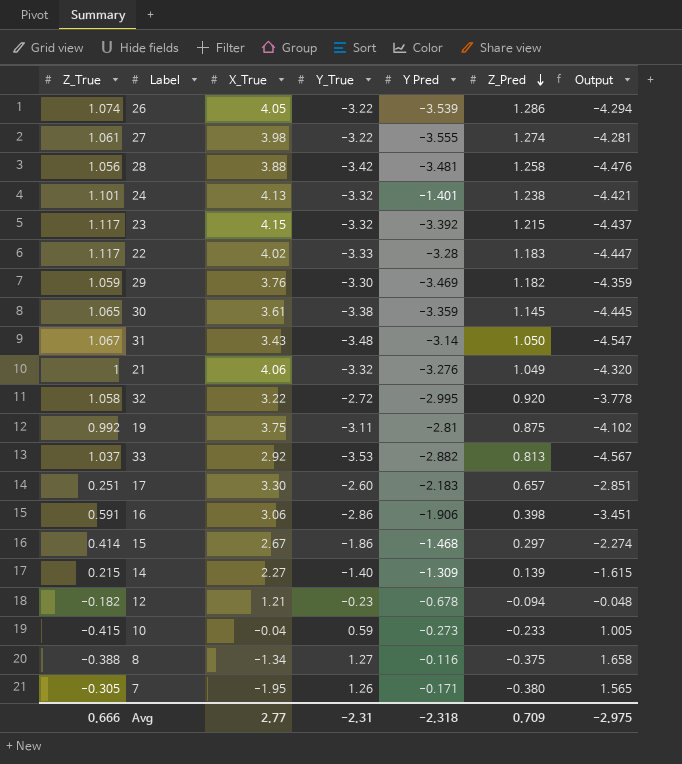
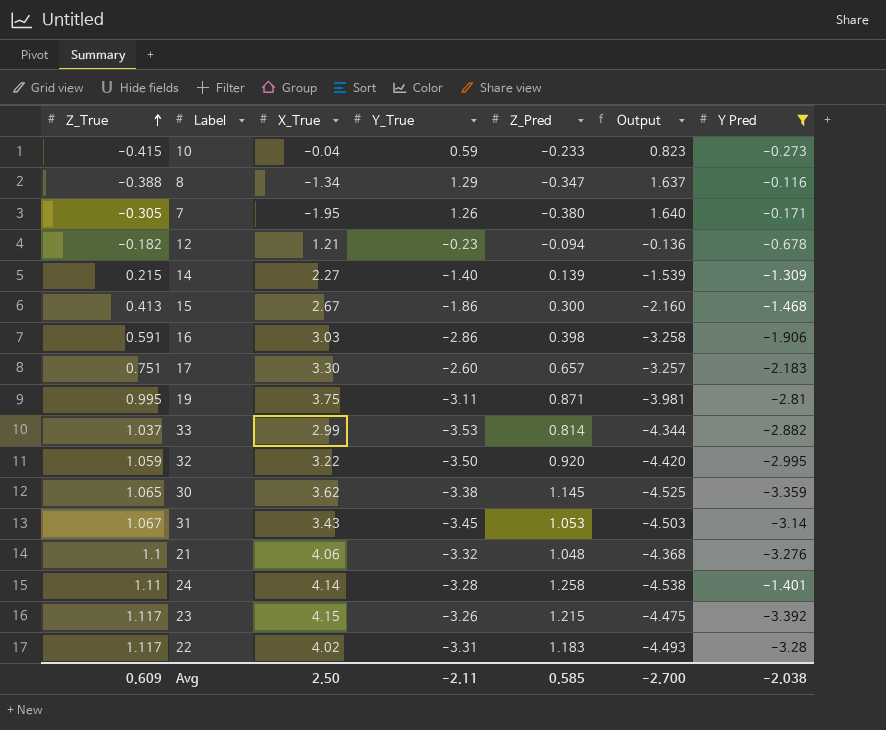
filter: none -> Y Pred >= -3.392
row order: Z_Pred descending -> Z_True ascending
column Output | formula: [Y_True] - [Z_True] -> [Y_True] - [Z_Pred]
column Y Pred | position: 5 -> 7
8 | Y_True: 1.27 -> 1.29
8 | Z_Pred: -0.375 -> -0.347
15 | Z_True: 0.414 -> 0.413
15 | Z_Pred: 0.297 -> 0.300
16 | X_True: 3.06 -> 3.03
17 | Z_True: 0.251 -> 0.751
19 | Z_True: 0.992 -> 0.995
19 | Z_Pred: 0.875 -> 0.871
33 | X_True: 2.92 -> 2.99
33 | Z_Pred: 0.813 -> 0.814
32 | Z_True: 1.058 -> 1.059
32 | Y_True: -2.72 -> -3.50
30 | X_True: 3.61 -> 3.62
31 | Y_True: -3.48 -> -3.45
31 | Z_Pred: 1.050 -> 1.053
21 | Z_True: 1 -> 1.1
21 | Z_Pred: 1.049 -> 1.048
24 | Z_True: 1.101 -> 1.11
24 | X_True: 4.13 -> 4.14
24 | Y_True: -3.32 -> -3.28
24 | Z_Pred: 1.238 -> 1.258
23 | Y_True: -3.32 -> -3.26
22 | Y_True: -3.33 -> -3.31
Avg | Z_True: 0.666 -> 0.609
Avg | X_True: 2.77 -> 2.50
Avg | Y_True: -2.31 -> -2.11
Avg | Z_Pred: 0.709 -> 0.585
Avg | Output: -2.975 -> -2.700
Avg | Y Pred: -2.318 -> -2.038

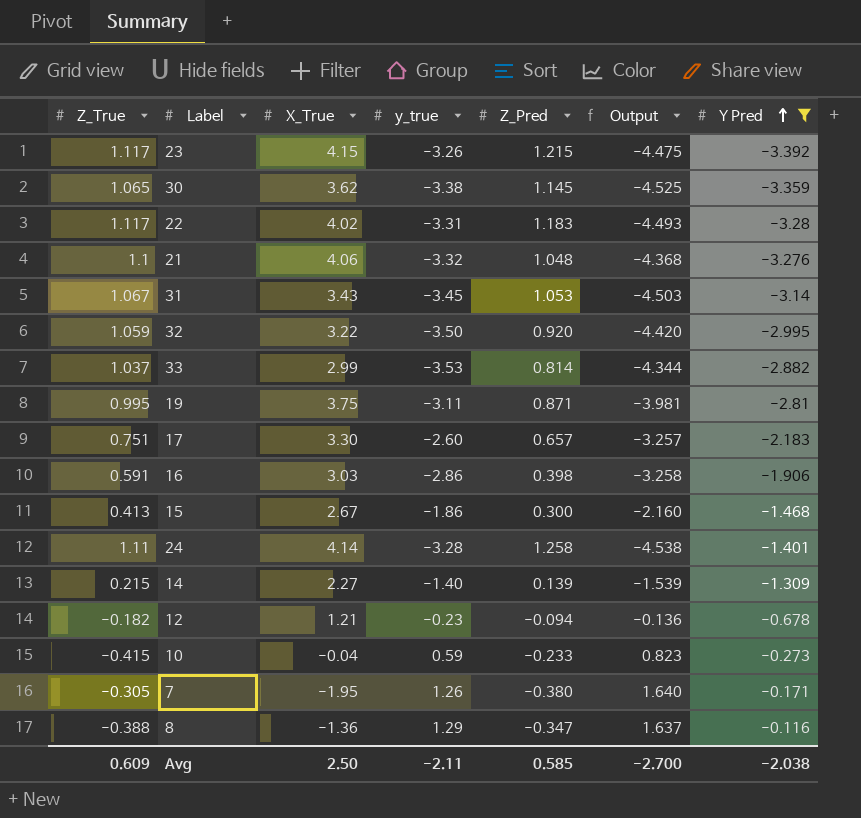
row order: Z_True ascending -> Y Pred ascending
column name: Y_True -> y_true
8 | X_True: -1.34 -> -1.36

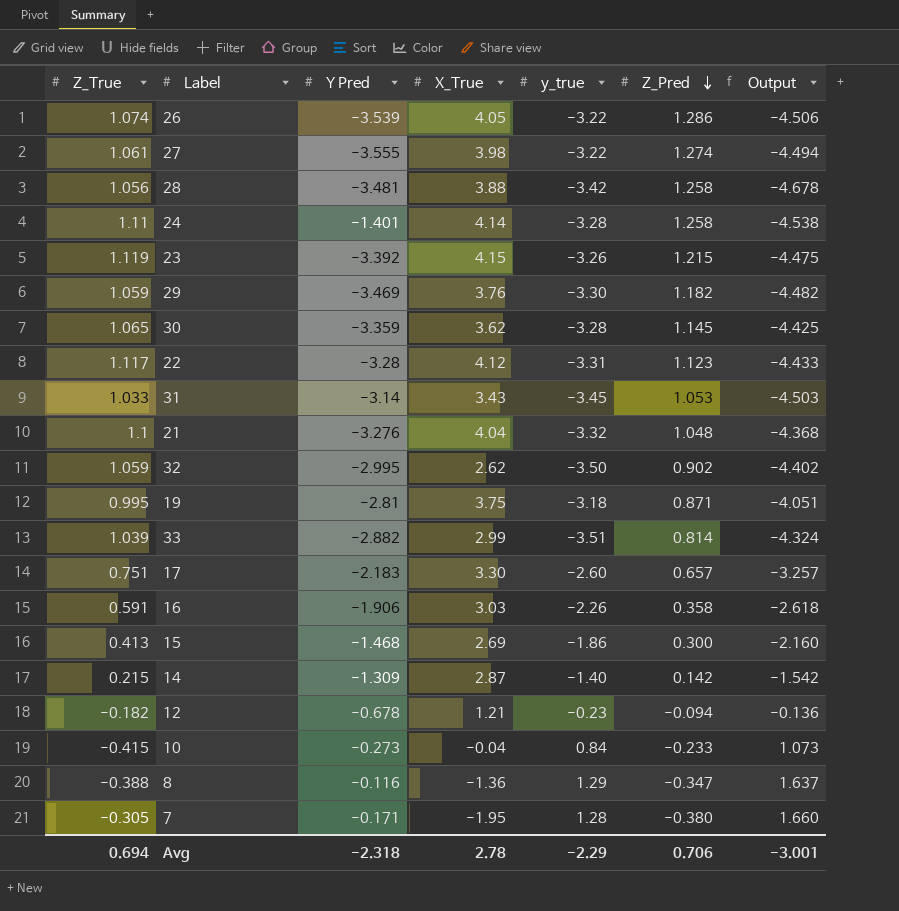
filter: Y Pred >= -3.392 -> none
row order: Y Pred ascending -> Z_Pred descending
column Y Pred | position: 7 -> 3
23 | Z_True: 1.117 -> 1.119
30 | y_true: -3.38 -> -3.28
30 | Output: -4.525 -> -4.425
22 | X_True: 4.02 -> 4.12
22 | Z_Pred: 1.183 -> 1.123
22 | Output: -4.493 -> -4.433
31 | Z_True: 1.067 -> 1.033
21 | X_True: 4.06 -> 4.04
32 | X_True: 3.22 -> 2.62
32 | Z_Pred: 0.920 -> 0.902
32 | Output: -4.420 -> -4.402
19 | y_true: -3.11 -> -3.18
19 | Output: -3.981 -> -4.051
33 | Z_True: 1.037 -> 1.039
33 | y_true: -3.53 -> -3.51
33 | Output: -4.344 -> -4.324
16 | y_true: -2.86 -> -2.26
16 | Z_Pred: 0.398 -> 0.358
16 | Output: -3.258 -> -2.618
15 | X_True: 2.67 -> 2.69
14 | X_True: 2.27 -> 2.87
14 | Z_Pred: 0.139 -> 0.142
14 | Output: -1.539 -> -1.542
10 | y_true: 0.59 -> 0.84
10 | Output: 0.823 -> 1.073
7 | y_true: 1.26 -> 1.28
7 | Output: 1.640 -> 1.660
Avg | Z_True: 0.609 -> 0.694
Avg | Y Pred: -2.038 -> -2.318
Avg | X_True: 2.50 -> 2.78
Avg | y_true: -2.11 -> -2.29
Avg | Z_Pred: 0.585 -> 0.706
Avg | Output: -2.700 -> -3.001

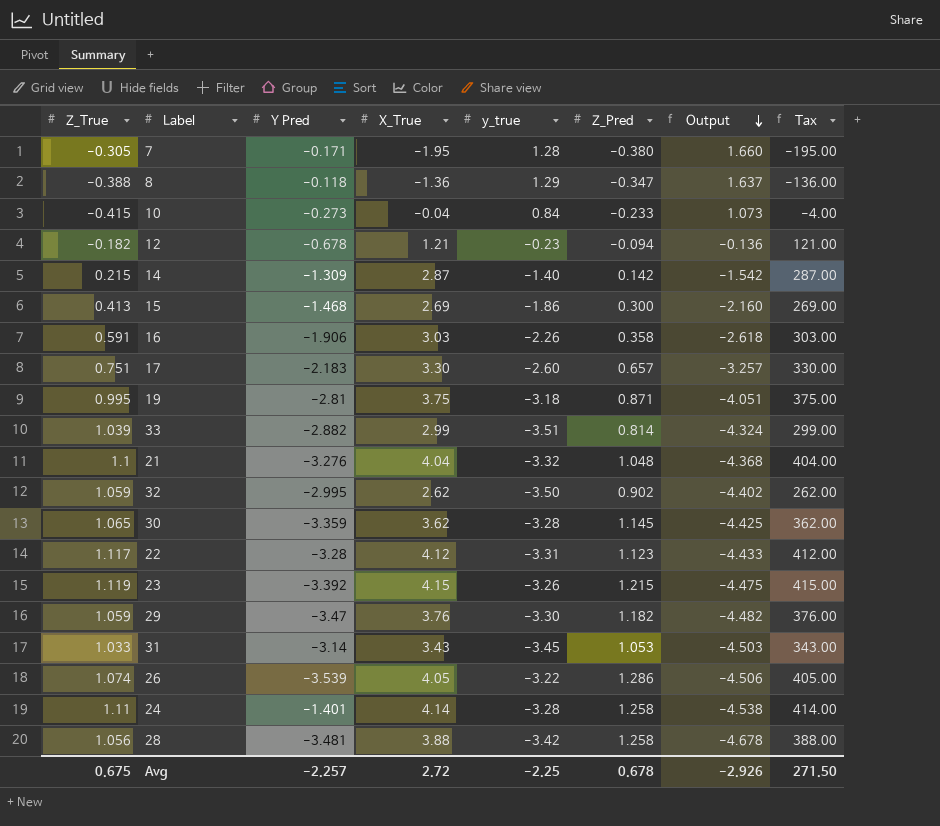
row order: Z_Pred descending -> Output descending
column Tax | formula: none -> [X_True] * 100
row 27: 1.061 | -3.555 | 3.98 | -3.22 | 1.274 | -4.494 -> none
8 | Y Pred: -0.116 -> -0.118
29 | Y Pred: -3.469 -> -3.47
Avg | Z_True: 0.694 -> 0.675
Avg | Y Pred: -2.318 -> -2.257
Avg | X_True: 2.78 -> 2.72
Avg | y_true: -2.29 -> -2.25
Avg | Z_Pred: 0.706 -> 0.678
Avg | Output: -3.001 -> -2.926

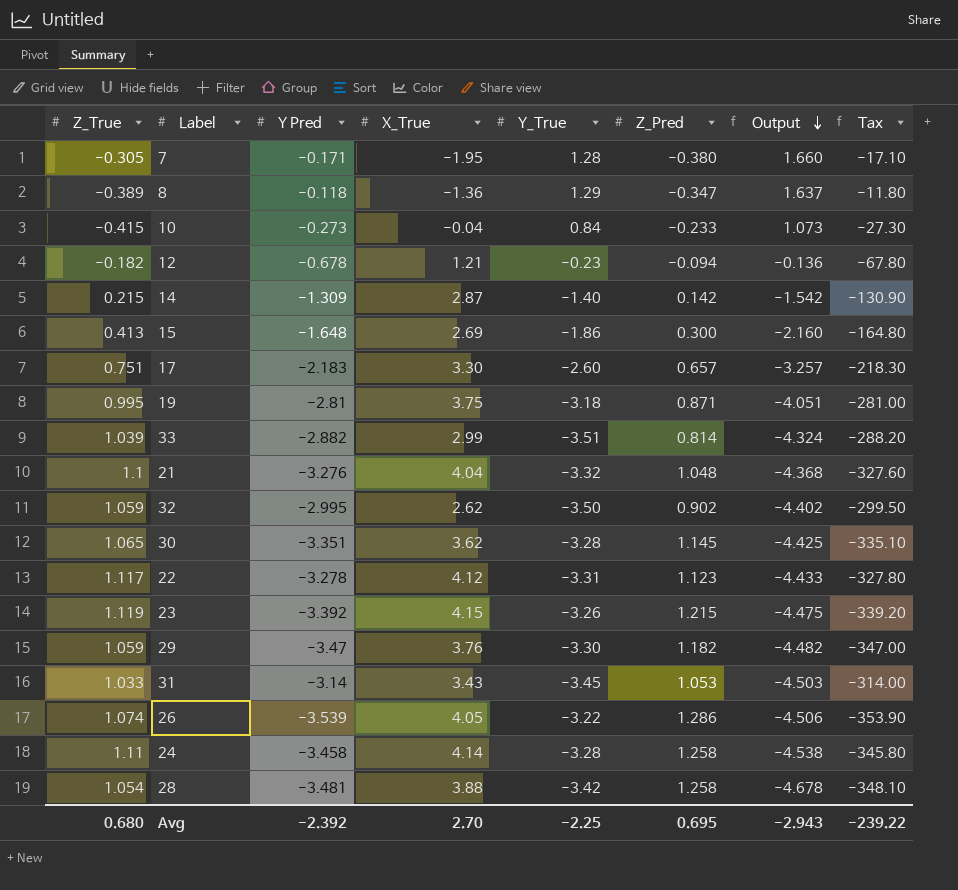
column name: y_true -> Y_True
column Tax | formula: [X_True] * 100 -> [Y Pred] * 100
row 16: 0.591 | -1.906 | 3.03 | -2.26 | 0.358 | -2.618 | 303.00 -> none
8 | Z_True: -0.388 -> -0.389
15 | Y Pred: -1.468 -> -1.648
30 | Y Pred: -3.359 -> -3.351
22 | Y Pred: -3.28 -> -3.278
24 | Y Pred: -1.401 -> -3.458
28 | Z_True: 1.056 -> 1.054
Avg | Z_True: 0.675 -> 0.680
Avg | Y Pred: -2.257 -> -2.392
Avg | X_True: 2.72 -> 2.70
Avg | Z_Pred: 0.678 -> 0.695
Avg | Output: -2.926 -> -2.943
Avg | Tax: 271.50 -> -239.22

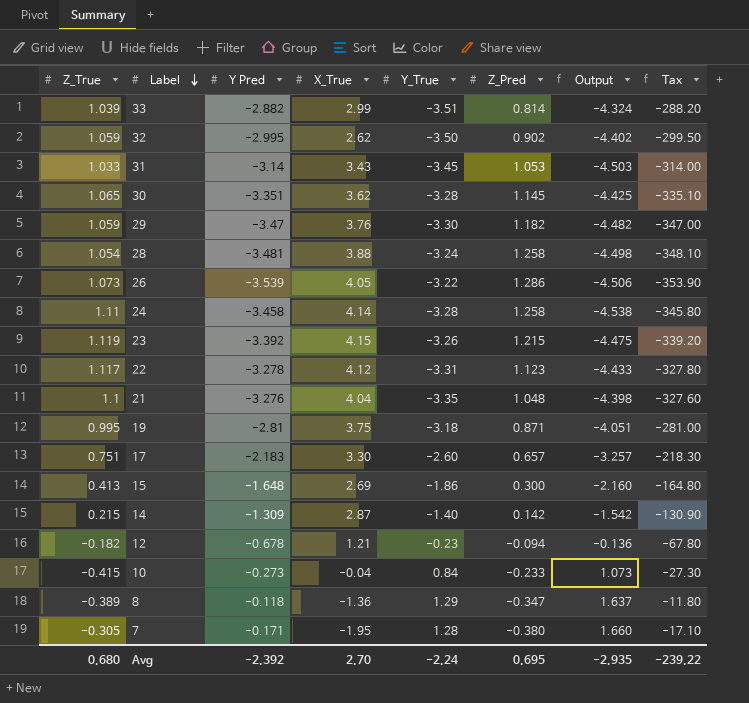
row order: Output descending -> Label descending
28 | Y_True: -3.42 -> -3.24
28 | Output: -4.678 -> -4.498
26 | Z_True: 1.074 -> 1.073
21 | Y_True: -3.32 -> -3.35
21 | Output: -4.368 -> -4.398
Avg | Y_True: -2.25 -> -2.24
Avg | Output: -2.943 -> -2.935

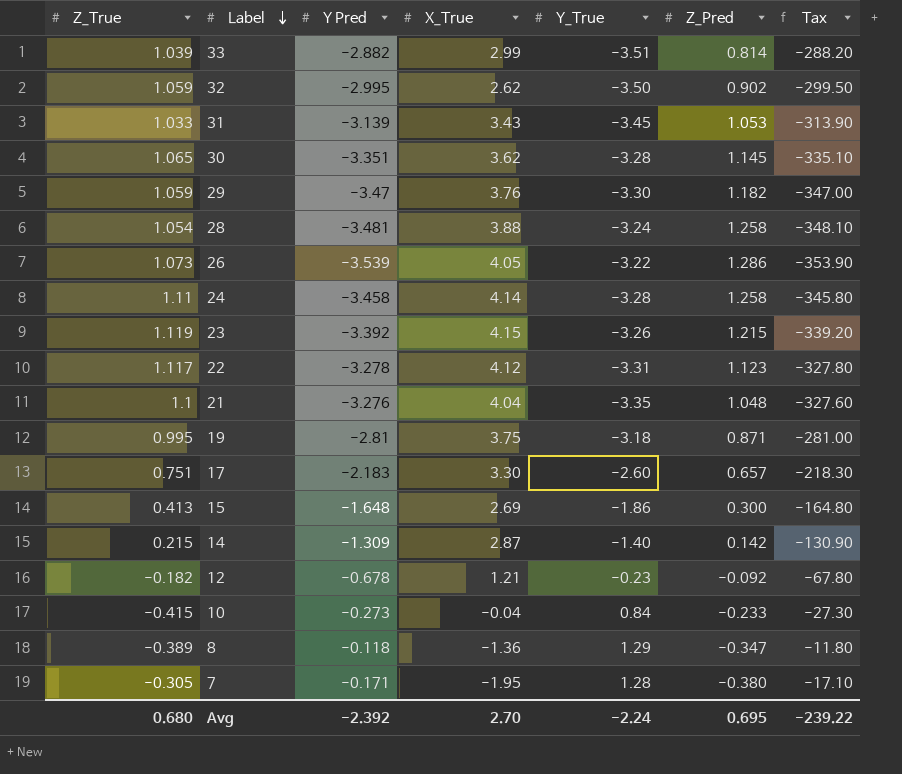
column Output | formula: [Y_True] - [Z_Pred] -> none
31 | Y Pred: -3.14 -> -3.139
31 | Tax: -314.00 -> -313.90
12 | Z_Pred: -0.094 -> -0.092

